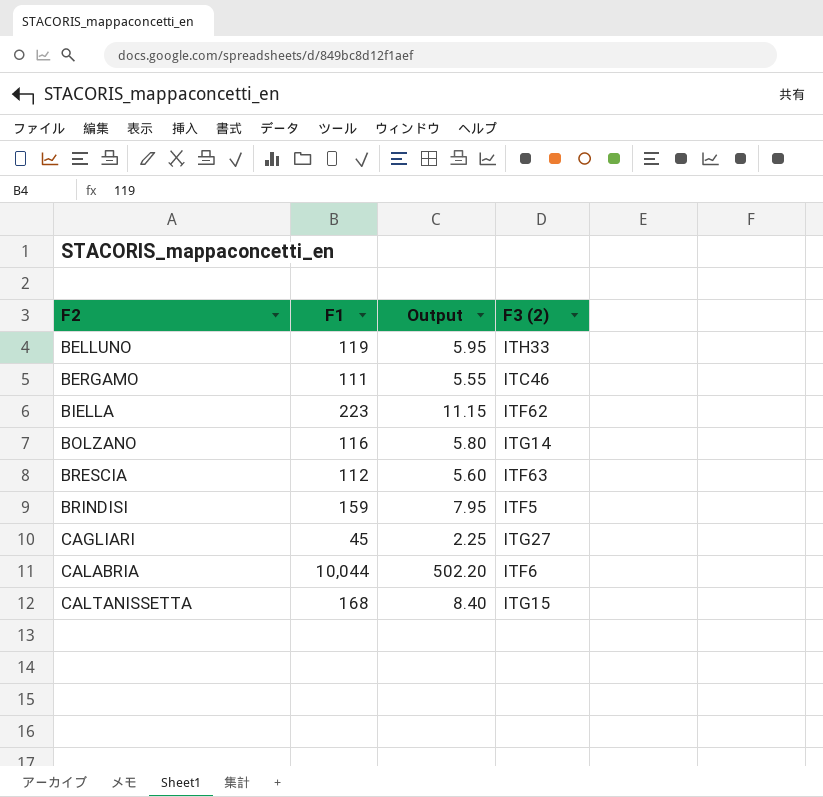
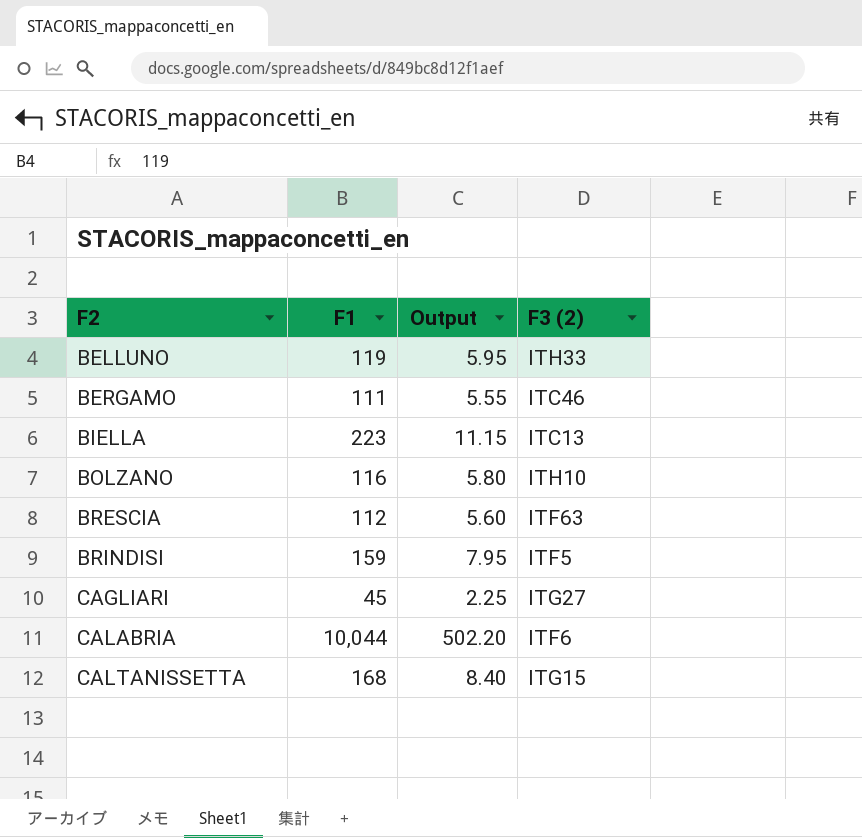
BIELLA | F3 (2): ITF62 -> ITC13
BOLZANO | F3 (2): ITG14 -> ITH10

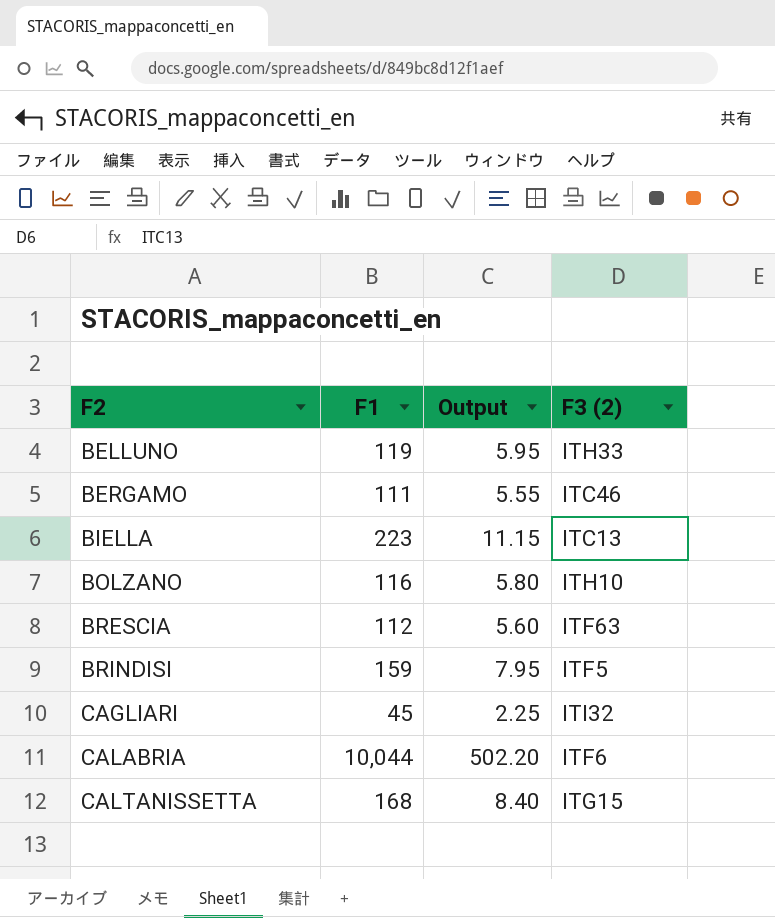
CAGLIARI | F3 (2): ITG27 -> ITI32

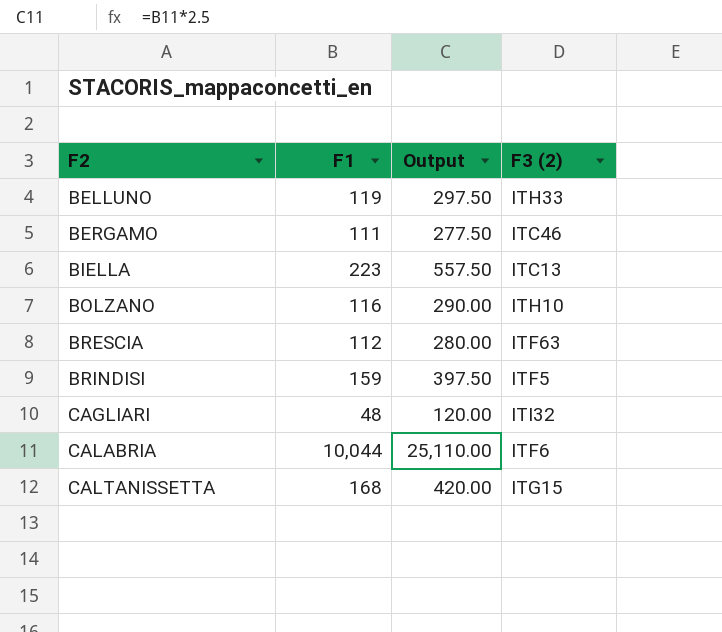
column Output | formula: [F1] * 0.05 -> [F1] * 2.5
CAGLIARI | F1: 45 -> 48

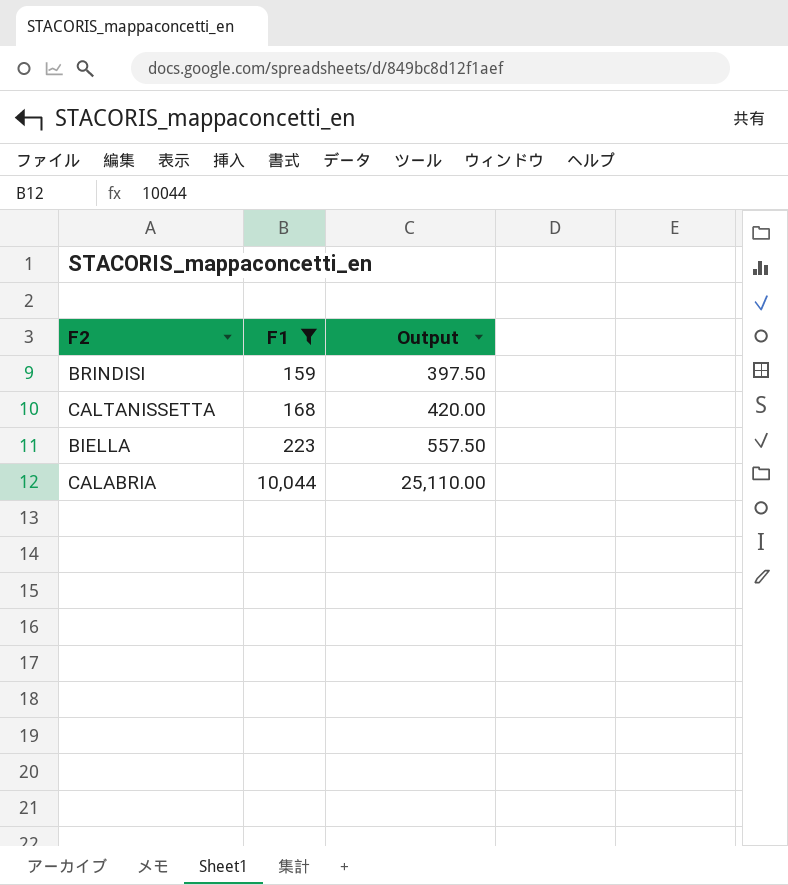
filter: none -> F1 >= 159
row order: F2 ascending -> F1 ascending
column F3 (2) | position: 4 -> none

